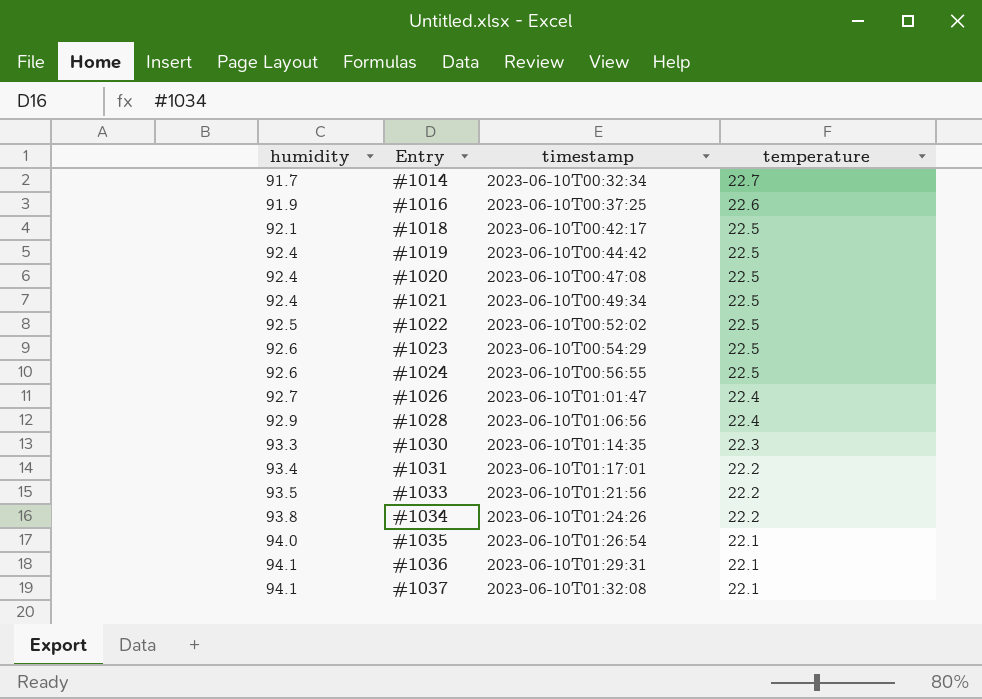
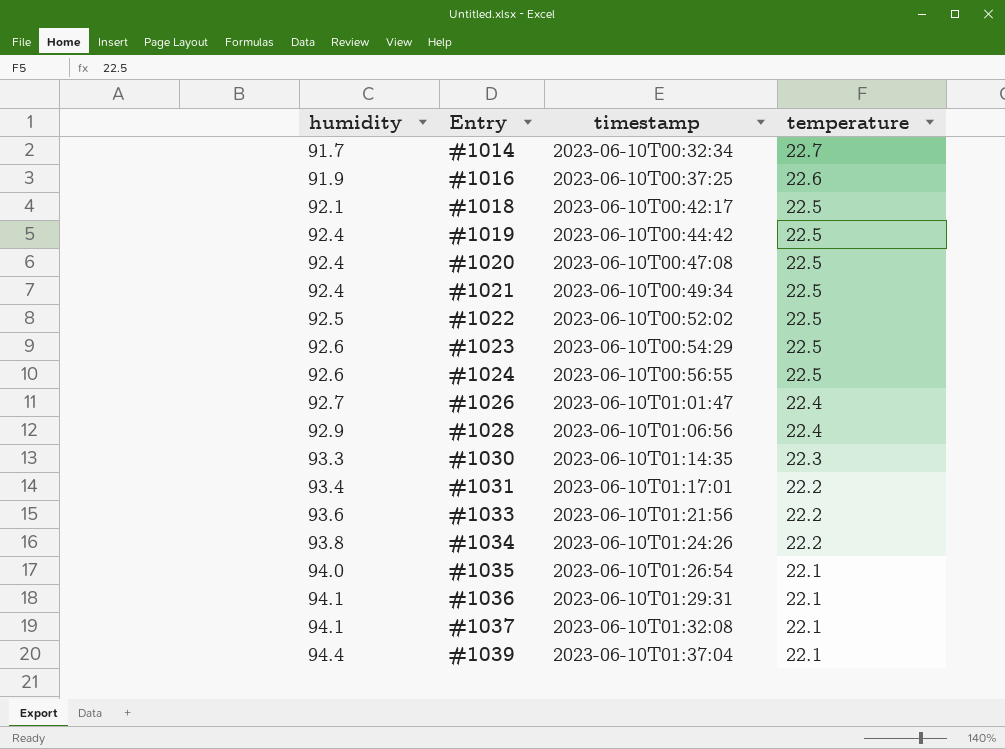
#1033 | humidity: 93.5 -> 93.6
row #1039: none -> 94.4 | 2023-06-10T01:37:04 | 22.1

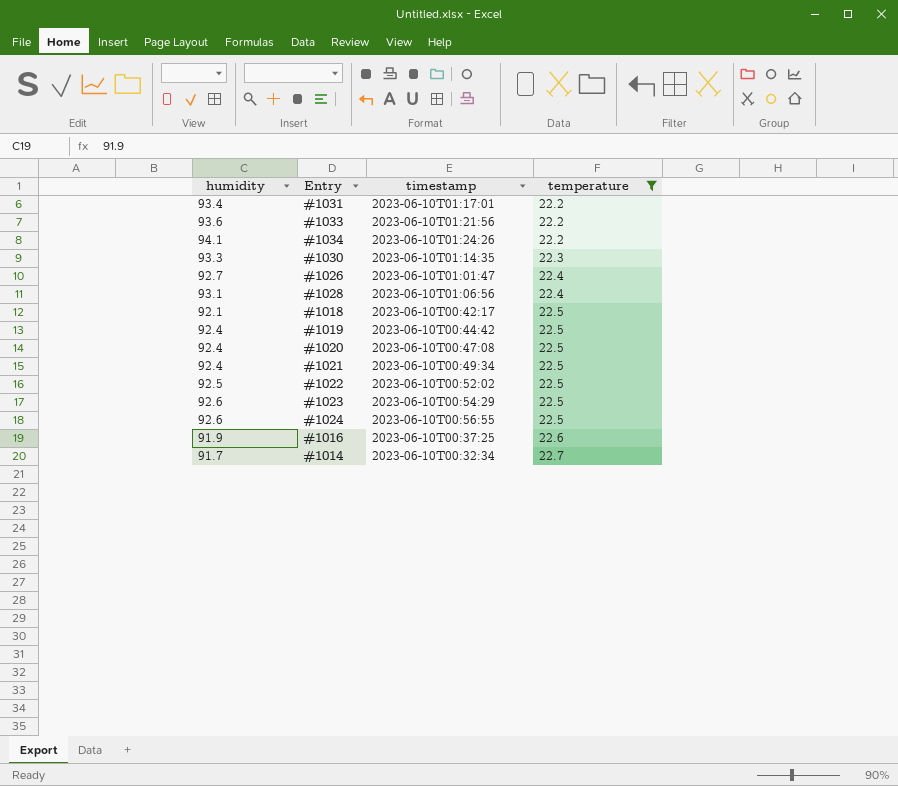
filter: none -> temperature != 22.1
row order: humidity ascending -> temperature ascending
#1034 | humidity: 93.8 -> 94.1
#1028 | humidity: 92.9 -> 93.1

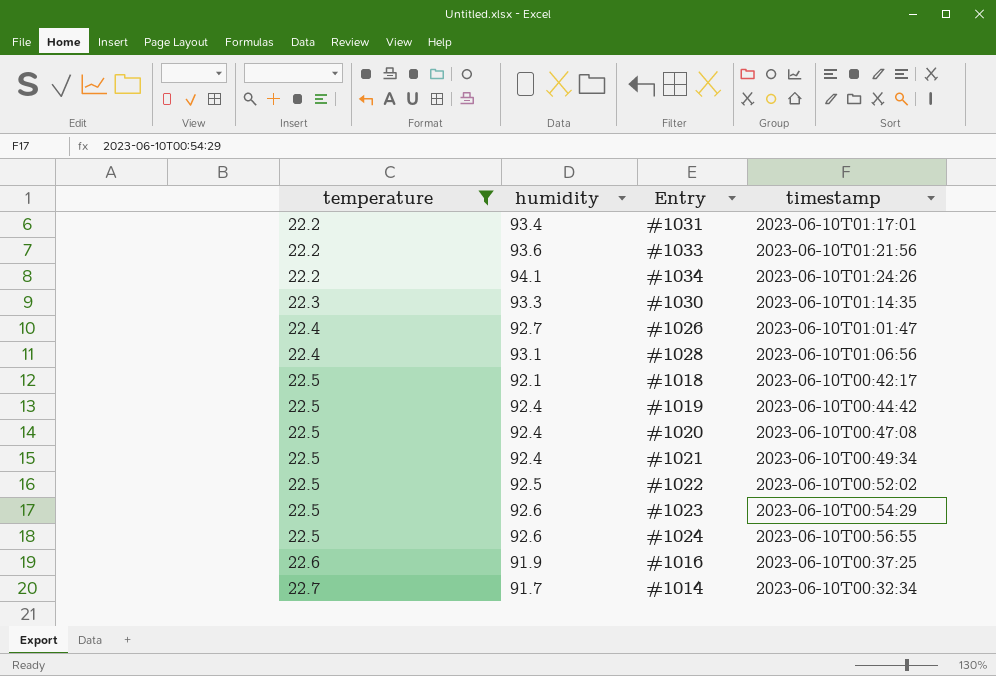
column temperature | position: 4 -> 1

